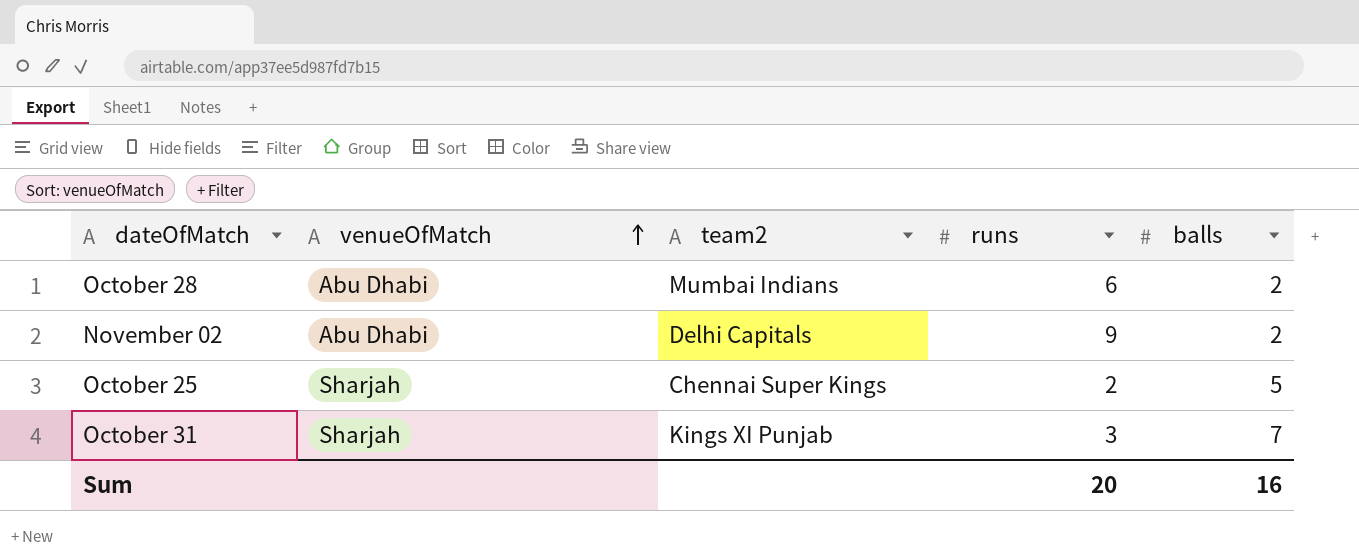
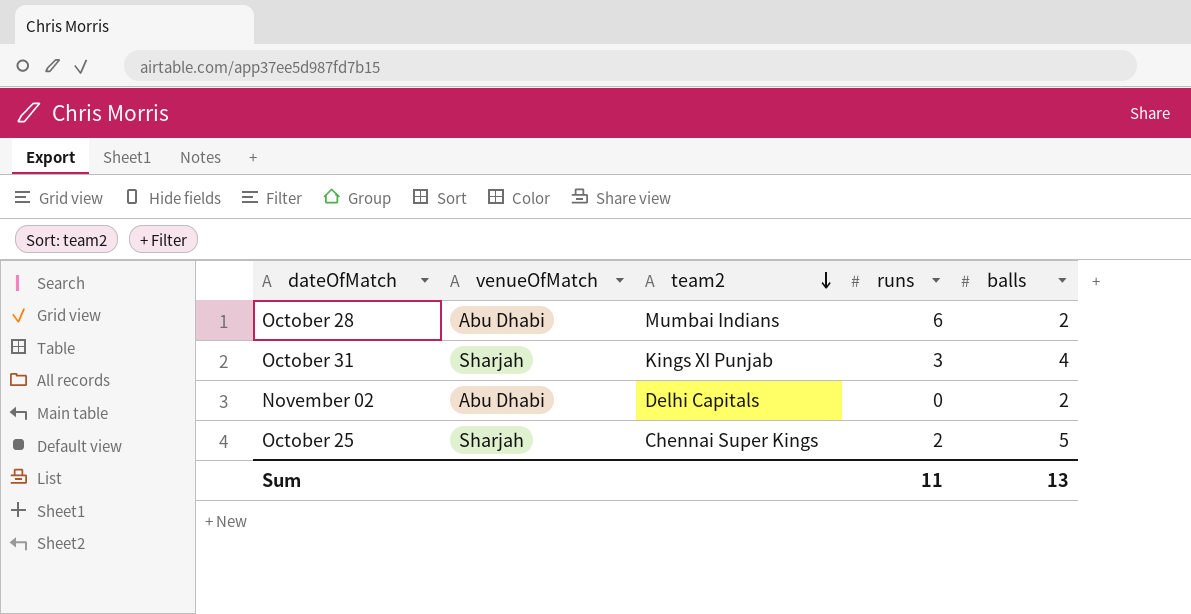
row order: venueOfMatch ascending -> team2 descending
October 31 | balls: 7 -> 4
November 02 | runs: 9 -> 0
Sum | runs: 20 -> 11
Sum | balls: 16 -> 13

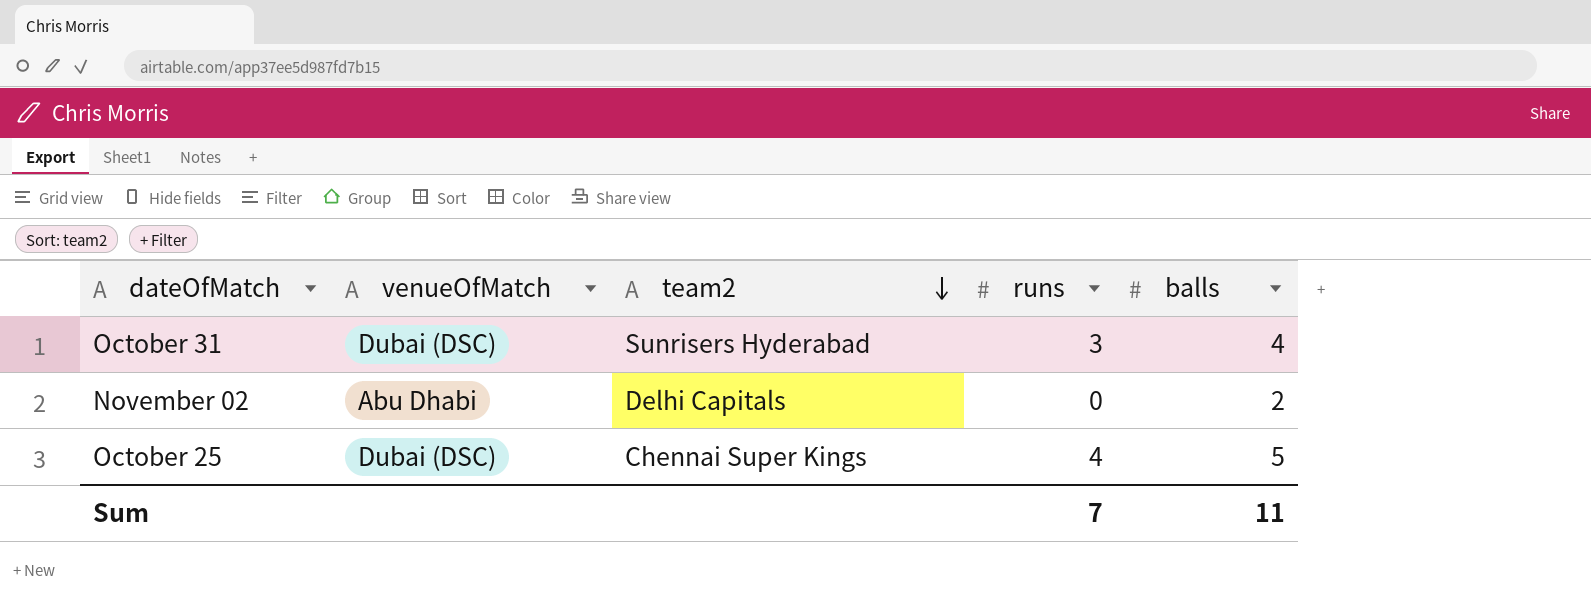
row October 28: Abu Dhabi | Mumbai Indians | 6 | 2 -> none
October 31 | venueOfMatch: Sharjah -> Dubai (DSC)
October 31 | team2: Kings XI Punjab -> Sunrisers Hyderabad
October 25 | venueOfMatch: Sharjah -> Dubai (DSC)
October 25 | runs: 2 -> 4
Sum | runs: 11 -> 7
Sum | balls: 13 -> 11

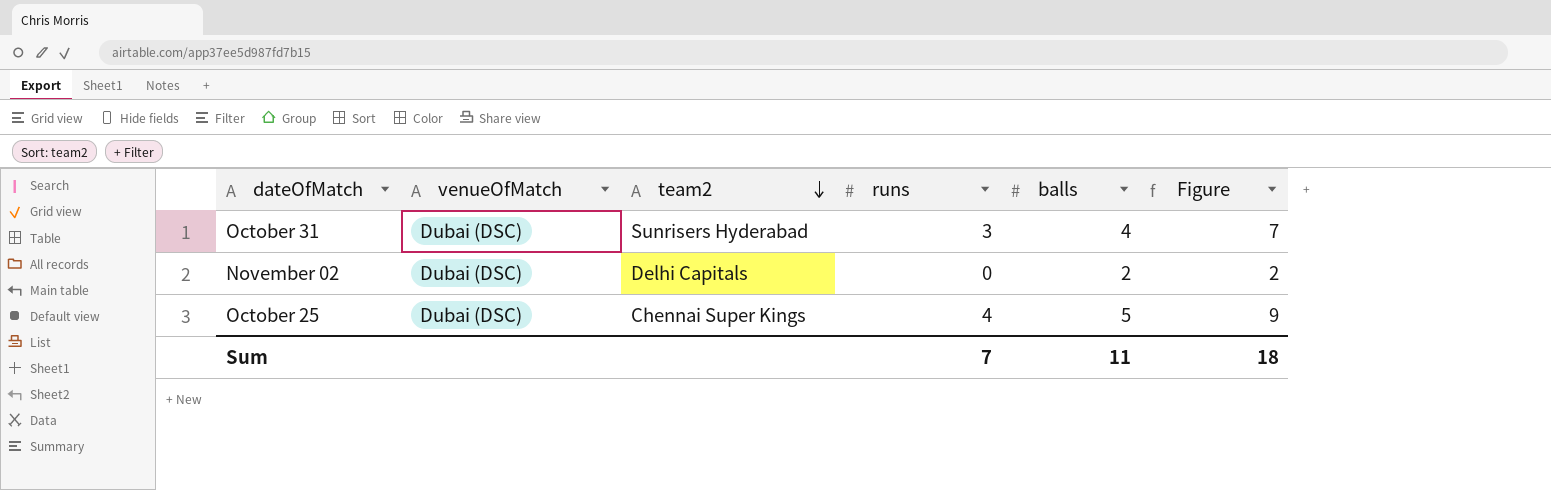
column Figure | formula: none -> [runs] + [balls]
November 02 | venueOfMatch: Abu Dhabi -> Dubai (DSC)

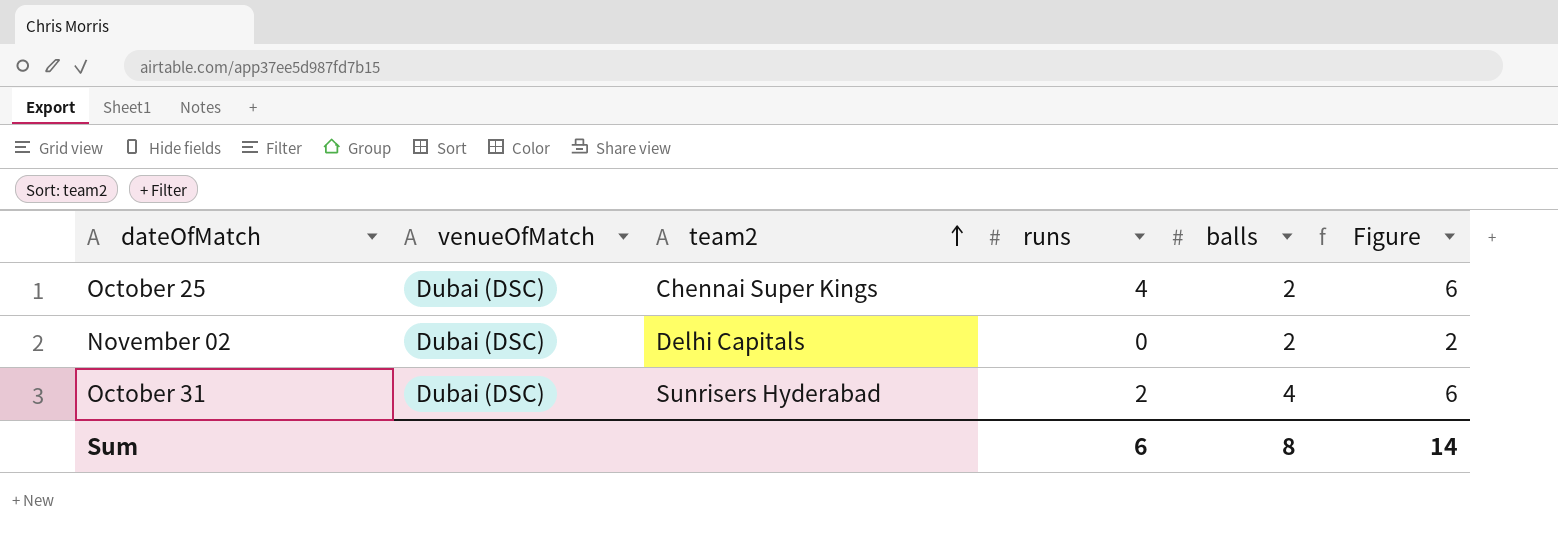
row order: team2 descending -> team2 ascending
October 25 | balls: 5 -> 2
October 25 | Figure: 9 -> 6
October 31 | runs: 3 -> 2
October 31 | Figure: 7 -> 6
Sum | runs: 7 -> 6
Sum | balls: 11 -> 8
Sum | Figure: 18 -> 14

